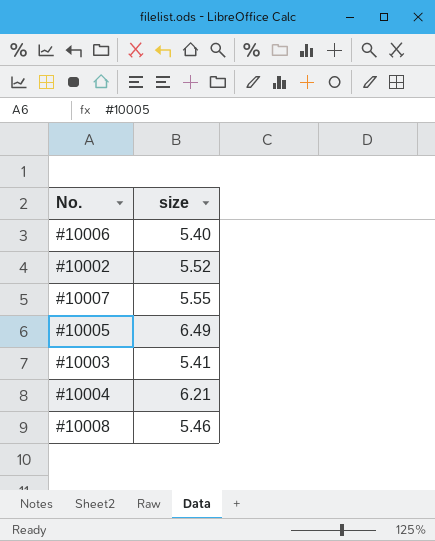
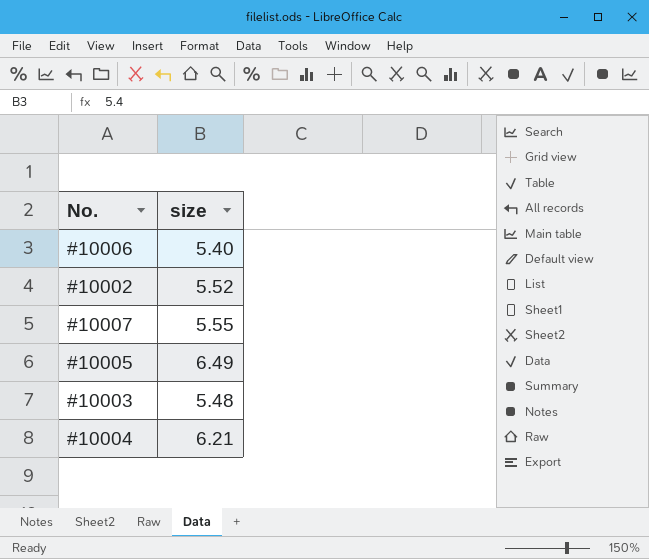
row #10008: 5.46 -> none
#10003 | size: 5.41 -> 5.48

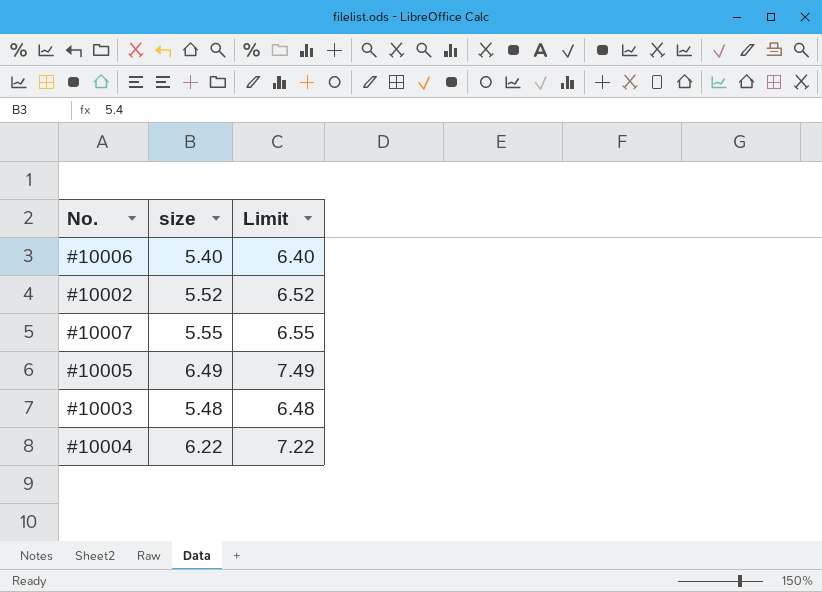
column Limit | formula: none -> [size] + 1
#10004 | size: 6.21 -> 6.22

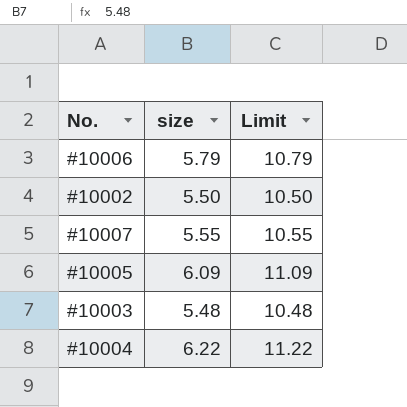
column Limit | formula: [size] + 1 -> [size] + 5
#10006 | size: 5.40 -> 5.79
#10002 | size: 5.52 -> 5.50
#10005 | size: 6.49 -> 6.09

